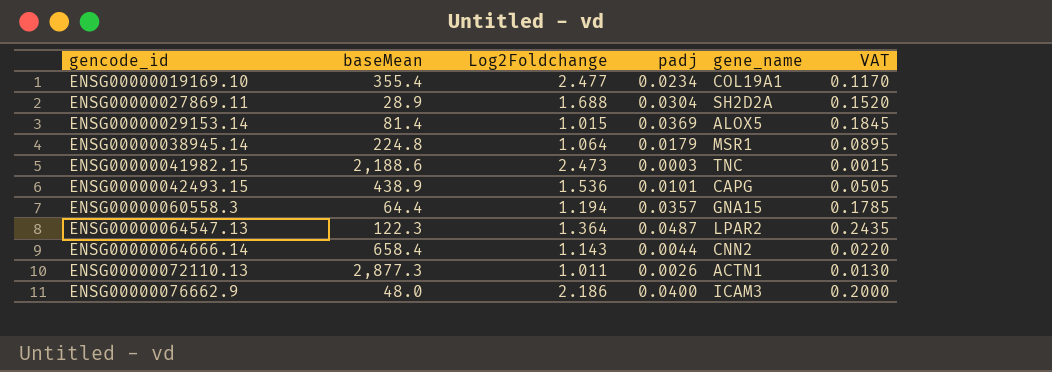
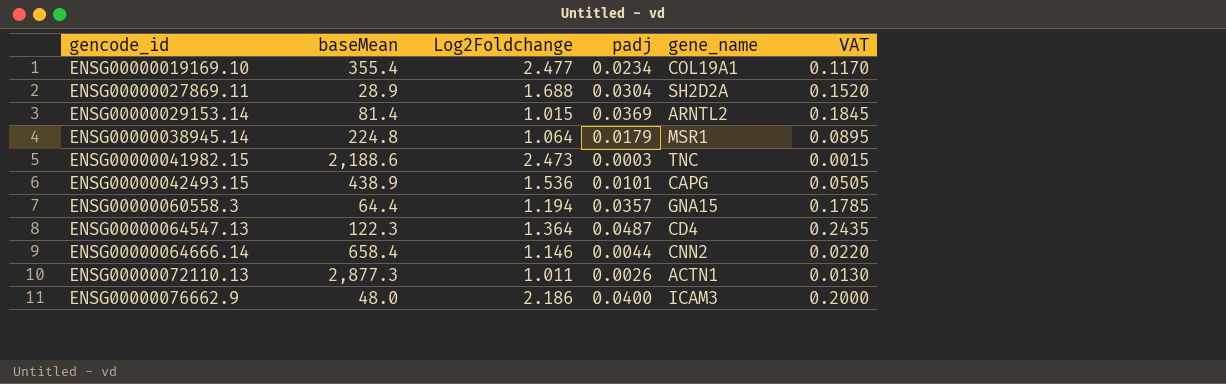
ENSG00000029153.14 | gene_name: ALOX5 -> ARNTL2
ENSG00000064547.13 | gene_name: LPAR2 -> CD4
ENSG00000064666.14 | Log2Foldchange: 1.143 -> 1.146

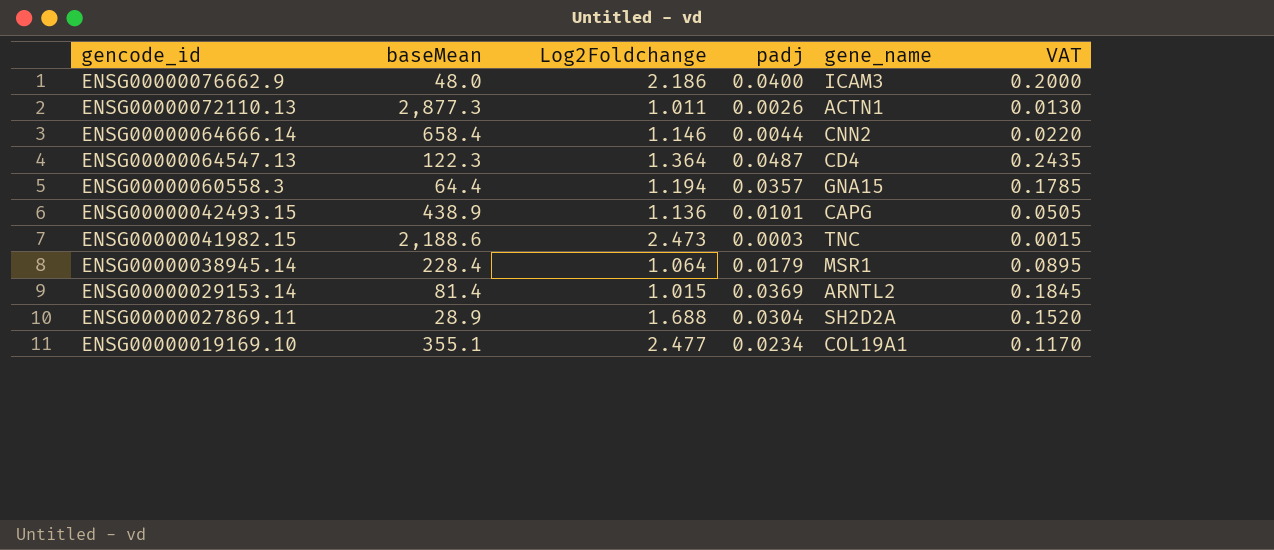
row order: gencode_id ascending -> gencode_id descending
ENSG00000042493.15 | Log2Foldchange: 1.536 -> 1.136
ENSG00000038945.14 | baseMean: 224.8 -> 228.4
ENSG00000019169.10 | baseMean: 355.4 -> 355.1

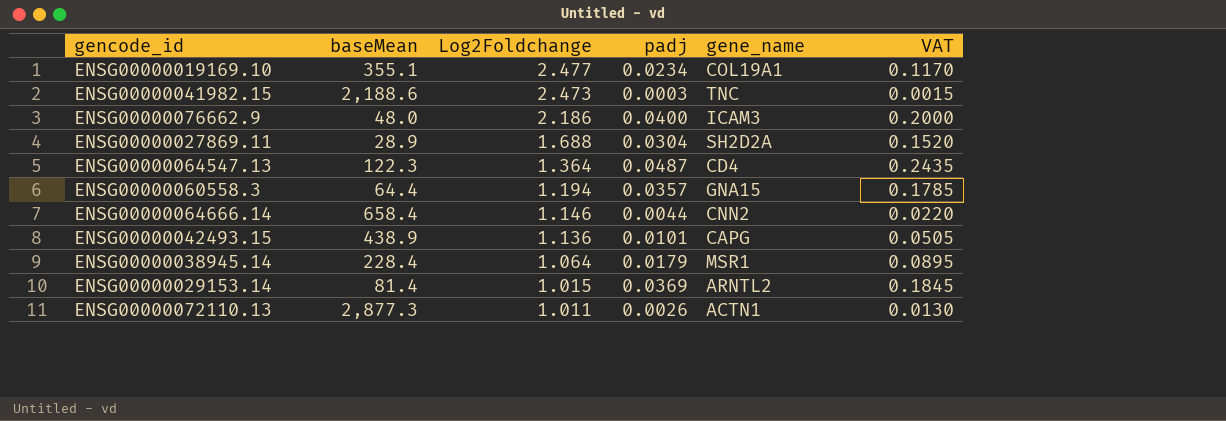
row order: gencode_id descending -> Log2Foldchange descending

